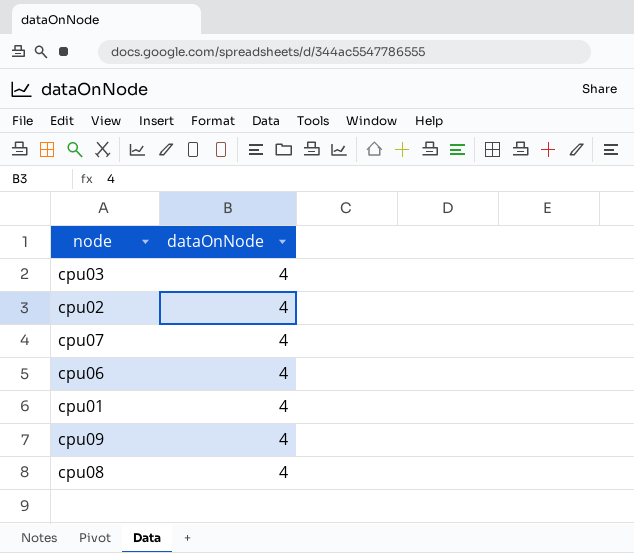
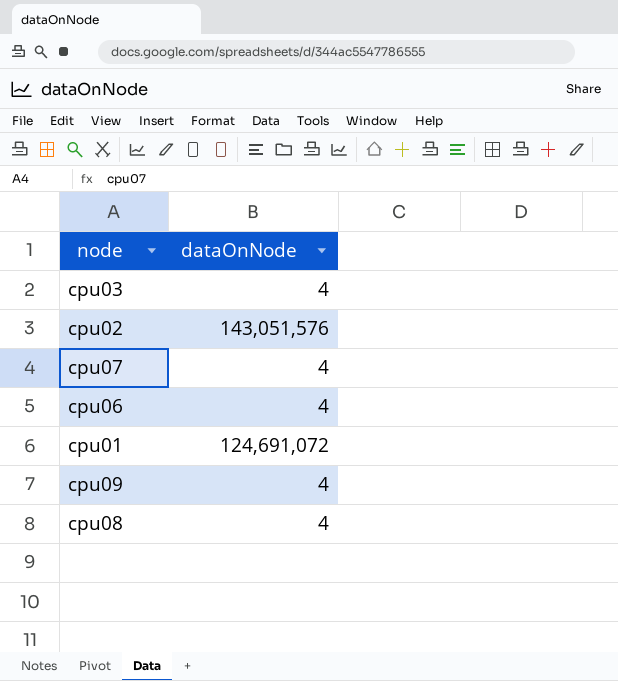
cpu02 | dataOnNode: 4 -> 143,051,576
cpu01 | dataOnNode: 4 -> 124,691,072

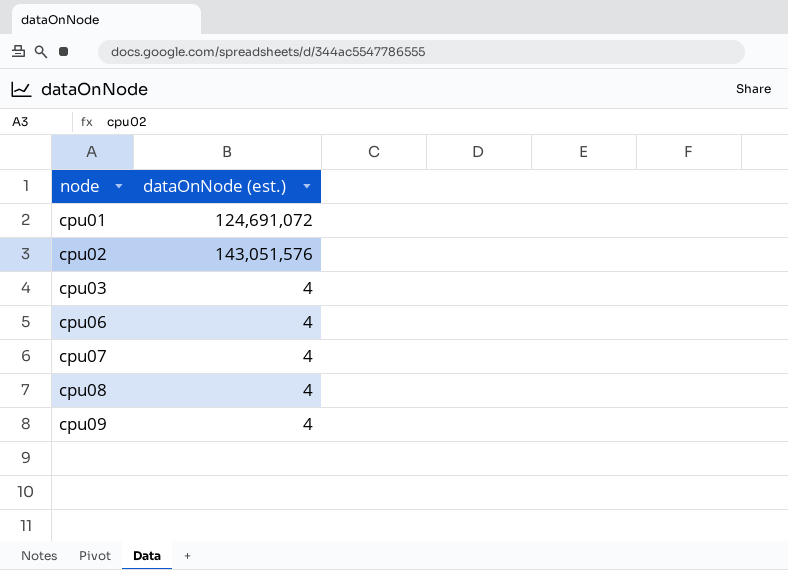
row order: none -> node ascending
column name: dataOnNode -> dataOnNode (est.)

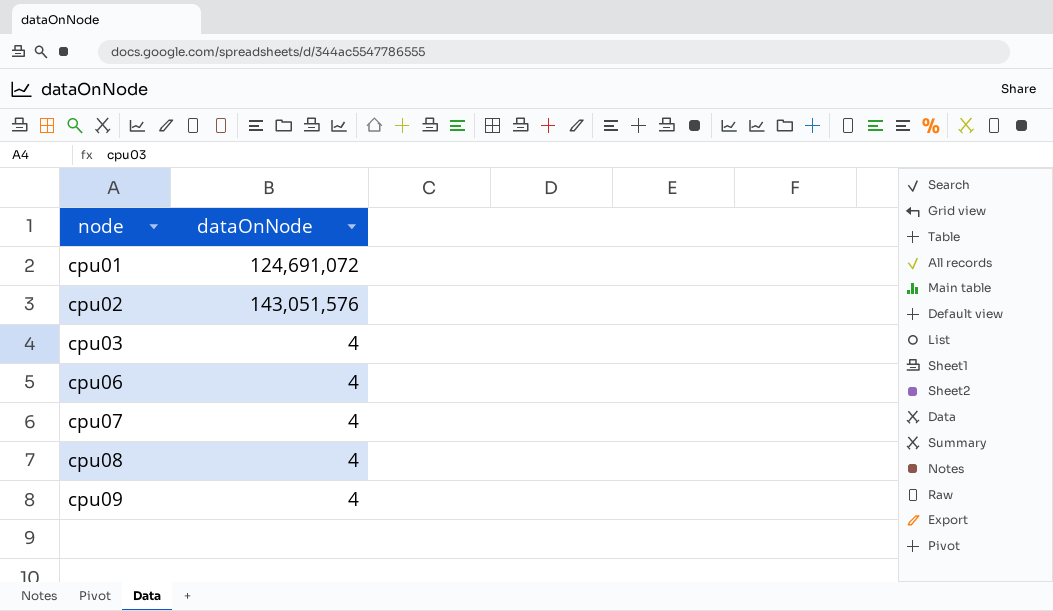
column name: dataOnNode (est.) -> dataOnNode

